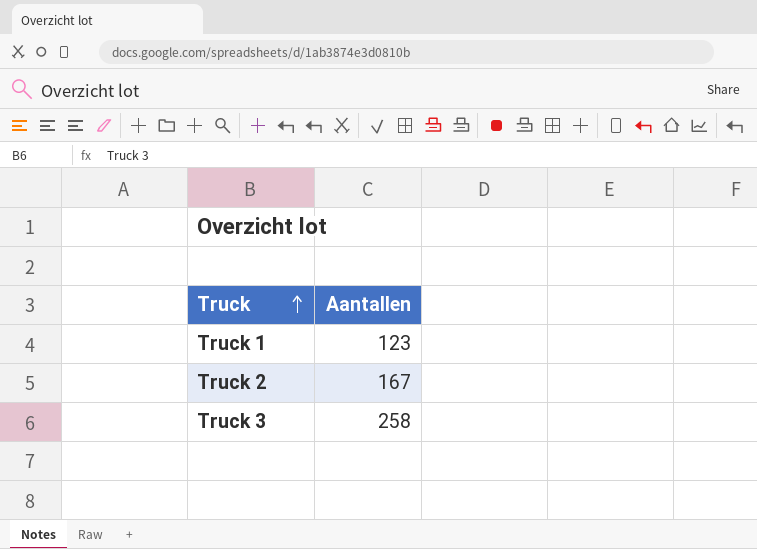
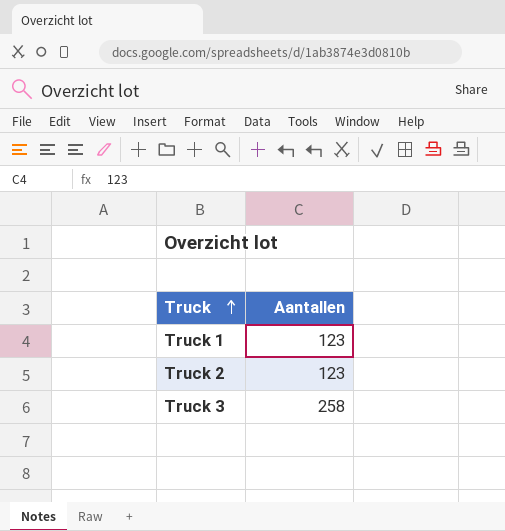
Truck 2 | Aantallen: 167 -> 123

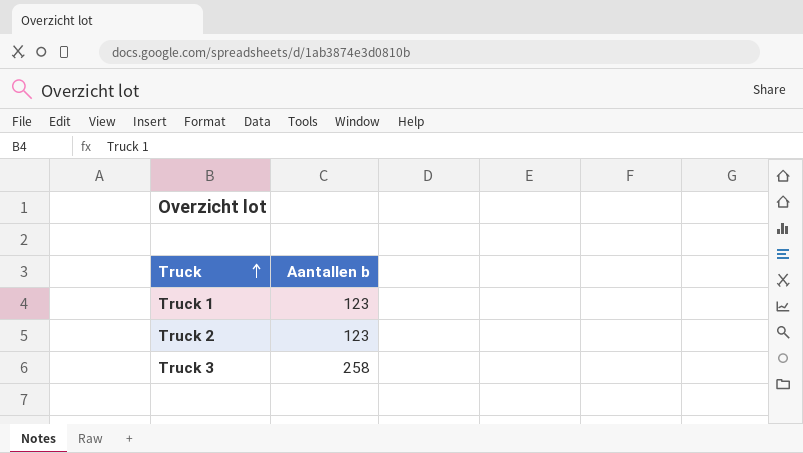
column name: Aantallen -> Aantallen b

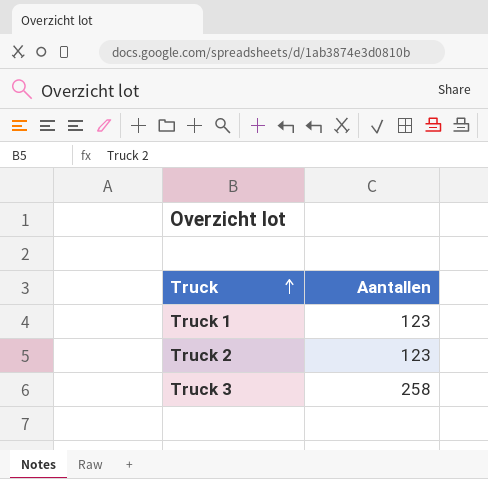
column name: Aantallen b -> Aantallen

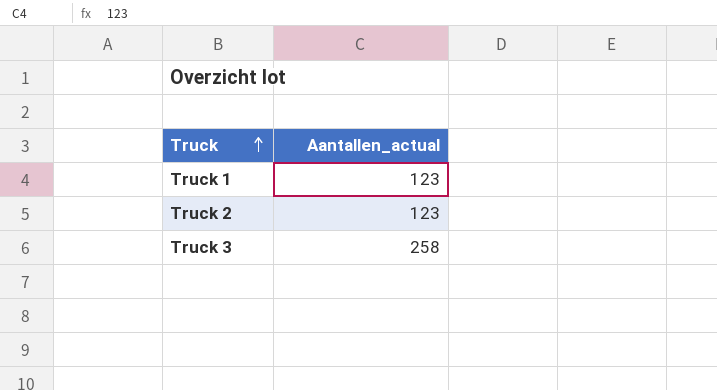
column name: Aantallen -> Aantallen_actual

